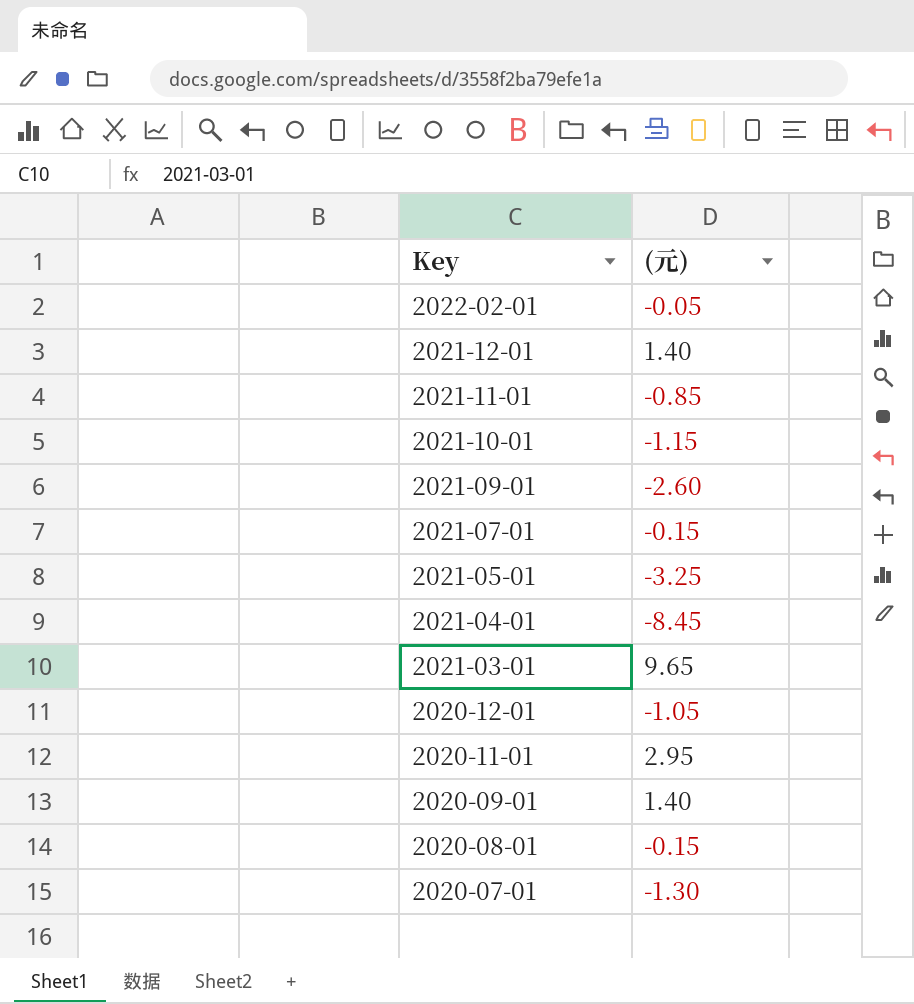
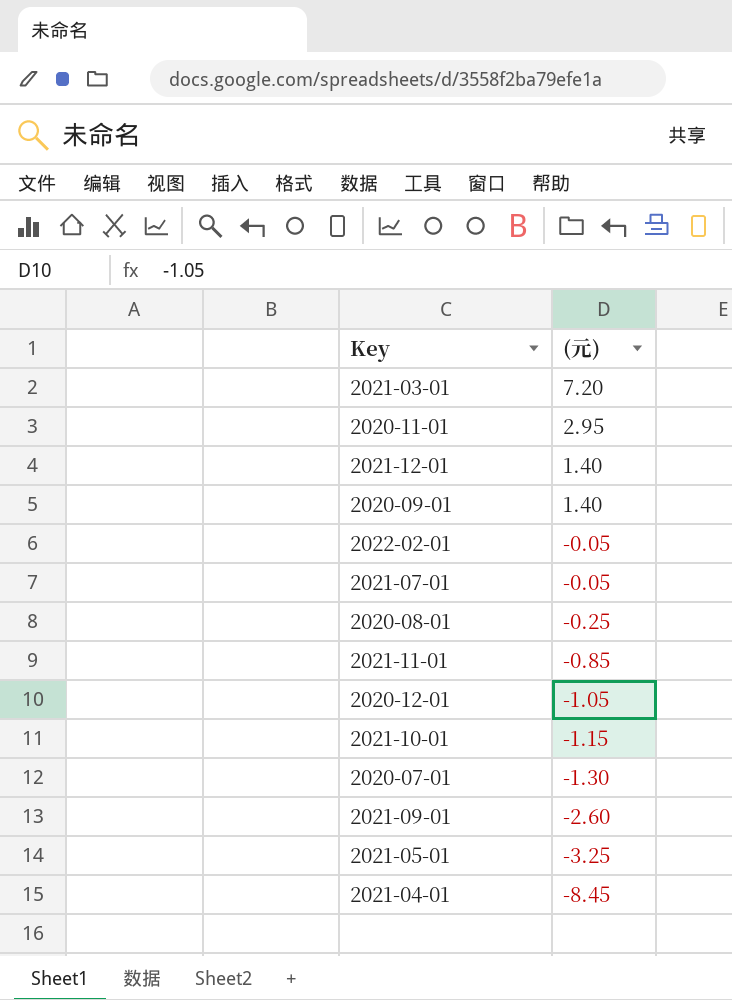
row order: Key descending -> (元) descending
2021-03-01 | (元): 9.65 -> 7.20
2021-07-01 | (元): -0.15 -> -0.05
2020-08-01 | (元): -0.15 -> -0.25

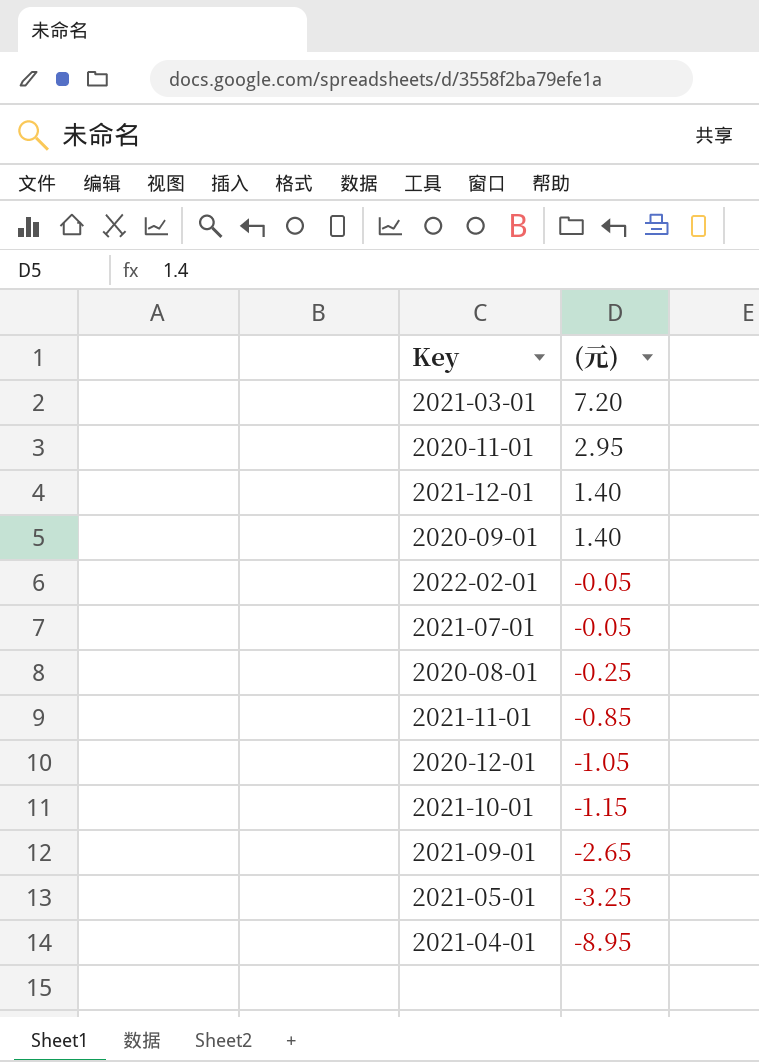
row 2020-07-01: -1.30 -> none
2021-09-01 | (元): -2.60 -> -2.65
2021-04-01 | (元): -8.45 -> -8.95

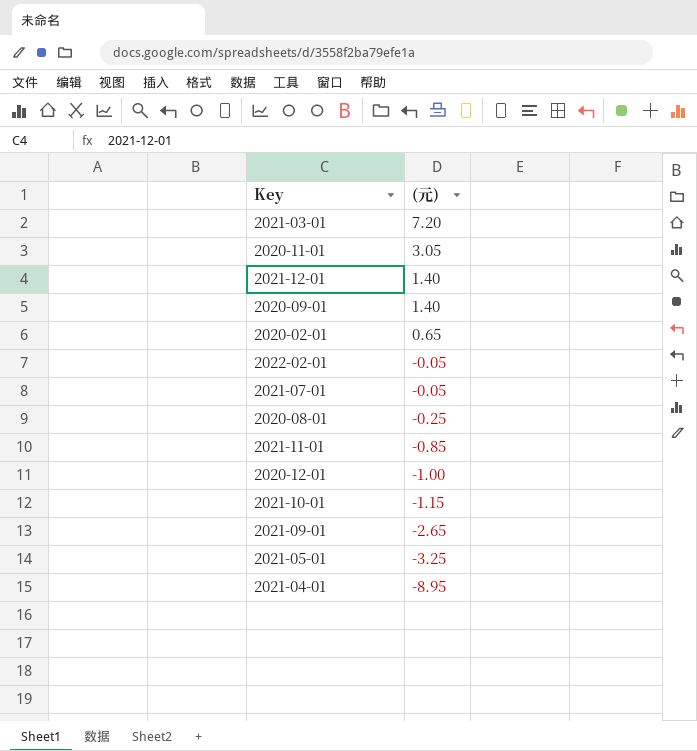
2020-11-01 | (元): 2.95 -> 3.05
row 2020-02-01: none -> 0.65
2020-12-01 | (元): -1.05 -> -1.00

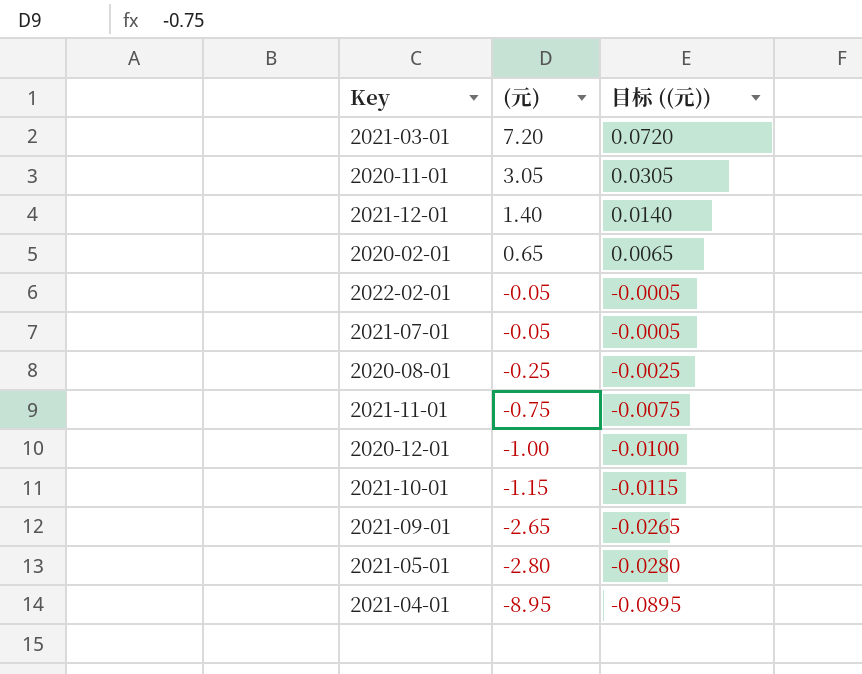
column 目标 ((元)) | formula: none -> [(元)] * 0.01
row 2020-09-01: 1.40 -> none
2021-11-01 | (元): -0.85 -> -0.75
2021-05-01 | (元): -3.25 -> -2.80

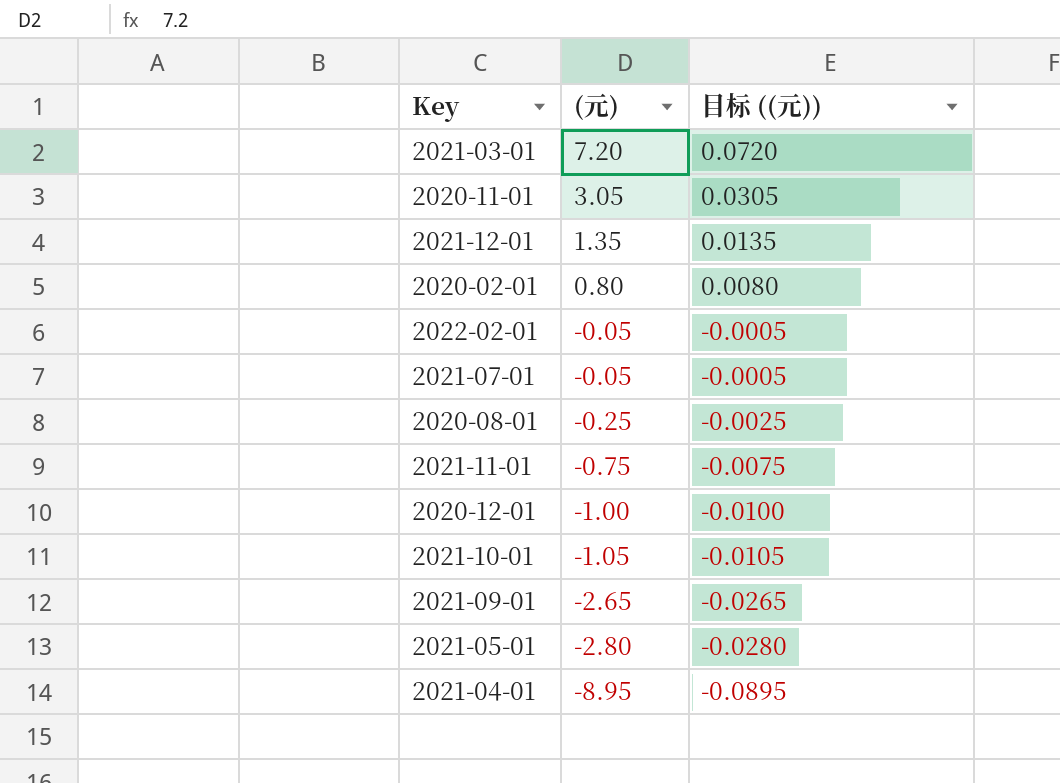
2021-12-01 | (元): 1.40 -> 1.35
2021-12-01 | 目标 ((元)): 0.0140 -> 0.0135
2020-02-01 | (元): 0.65 -> 0.80
2020-02-01 | 目标 ((元)): 0.0065 -> 0.0080
2021-10-01 | (元): -1.15 -> -1.05
2021-10-01 | 目标 ((元)): -0.0115 -> -0.0105

